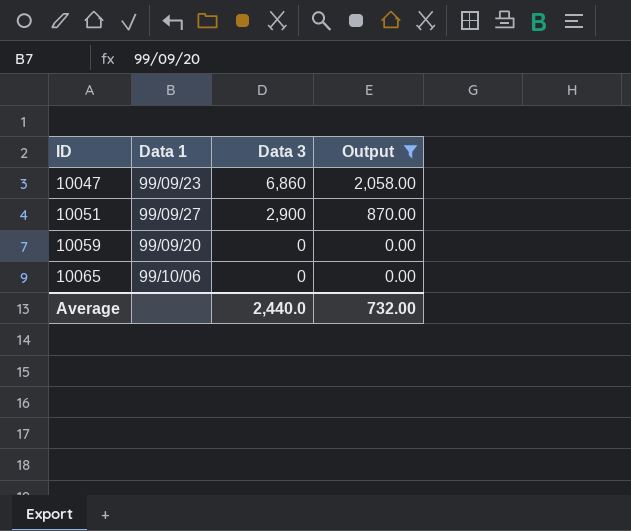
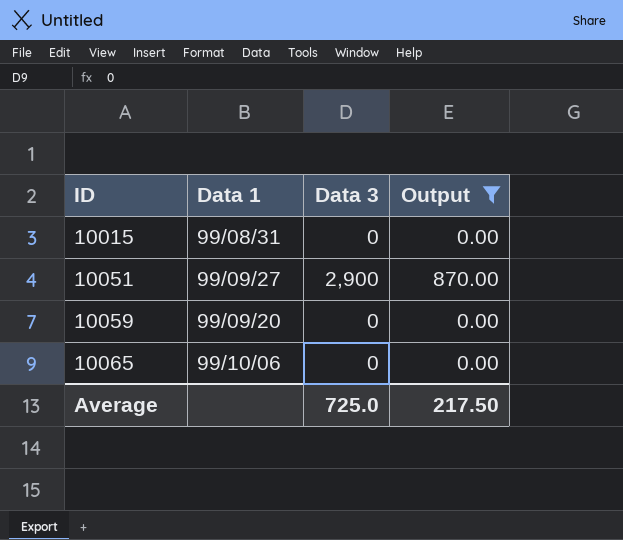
row 10047: 99/09/23 | 6,860 | 2,058.00 -> none
row 10015: none -> 99/08/31 | 0 | 0.00
Average | Data 3: 2,440.0 -> 725.0
Average | Output: 732.00 -> 217.50

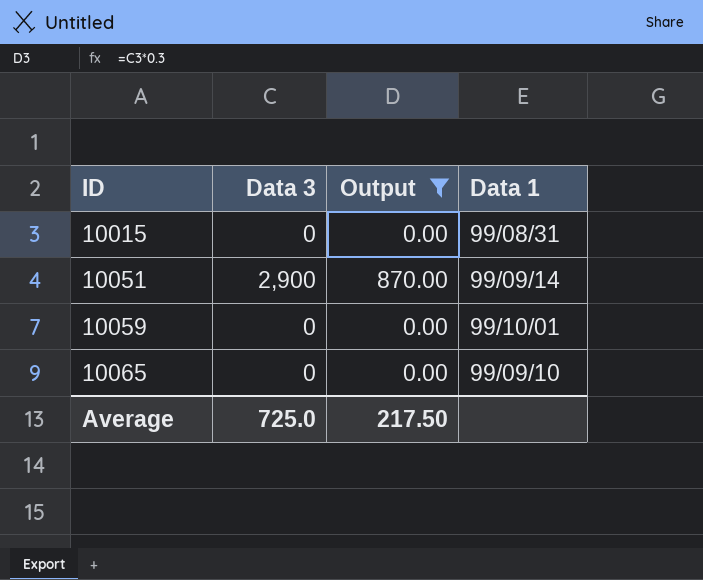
column Data 1 | position: 2 -> 4
10051 | Data 1: 99/09/27 -> 99/09/14
10059 | Data 1: 99/09/20 -> 99/10/01
10065 | Data 1: 99/10/06 -> 99/09/10

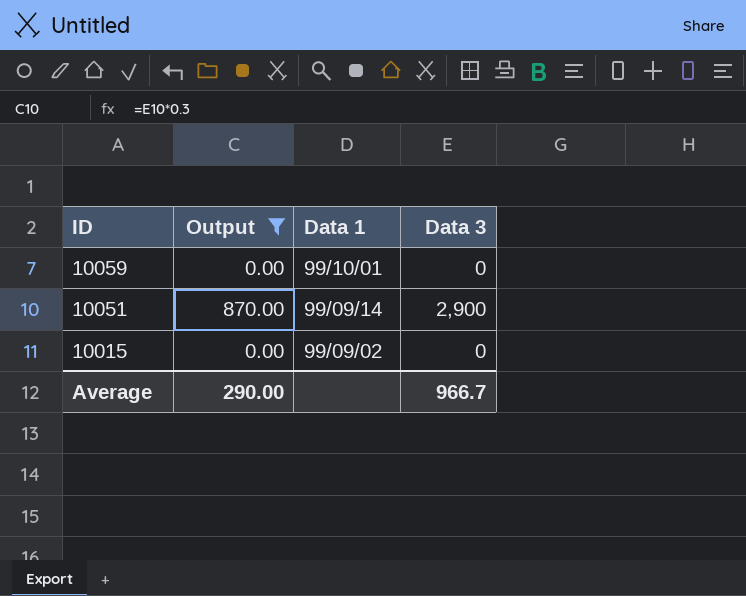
row order: ID ascending -> ID descending
column Data 3 | position: 2 -> 4
row 10065: 0 | 0.00 | 99/09/10 -> none
10015 | Data 1: 99/08/31 -> 99/09/02
Average | Output: 217.50 -> 290.00
Average | Data 3: 725.0 -> 966.7

